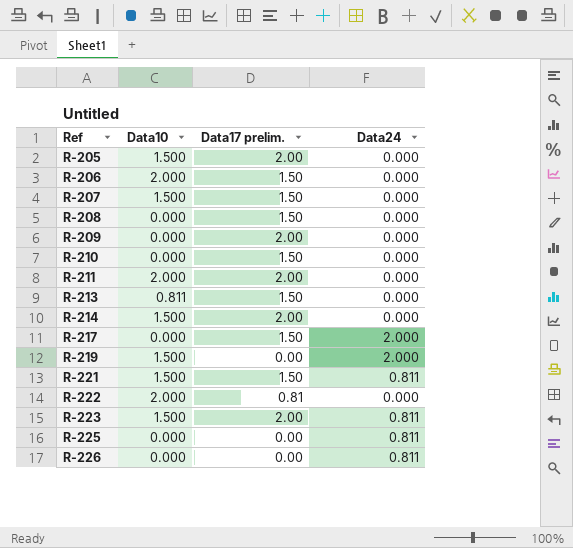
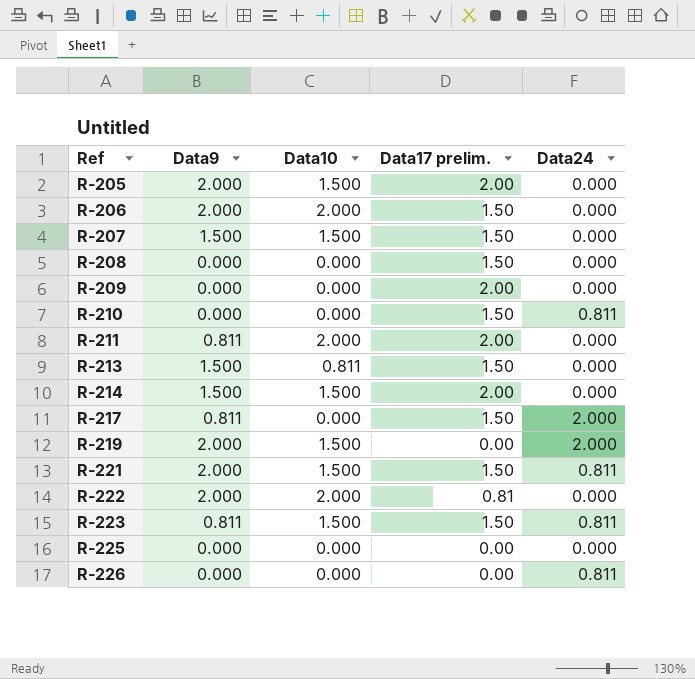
column Data9 | position: none -> 2
R-210 | Data24: 0.000 -> 0.811
R-223 | Data17 prelim.: 2.00 -> 1.50
R-225 | Data24: 0.811 -> 0.000

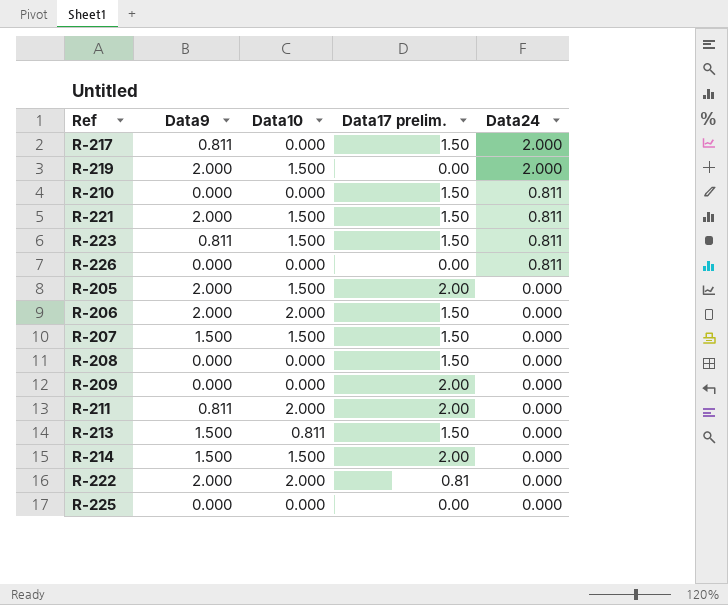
row order: Ref ascending -> Data24 descending

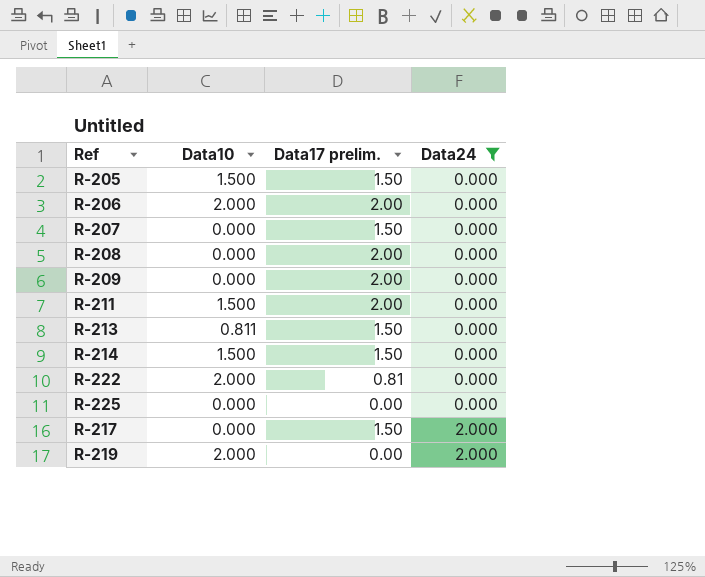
filter: none -> Data24 != 0.811
row order: Data24 descending -> Data24 ascending
column Data9 | position: 2 -> none
R-205 | Data17 prelim.: 2.00 -> 1.50
R-206 | Data17 prelim.: 1.50 -> 2.00
R-207 | Data10: 1.500 -> 0.000
R-208 | Data17 prelim.: 1.50 -> 2.00
R-211 | Data10: 2.000 -> 1.500
R-214 | Data17 prelim.: 2.00 -> 1.50
R-219 | Data10: 1.500 -> 2.000

